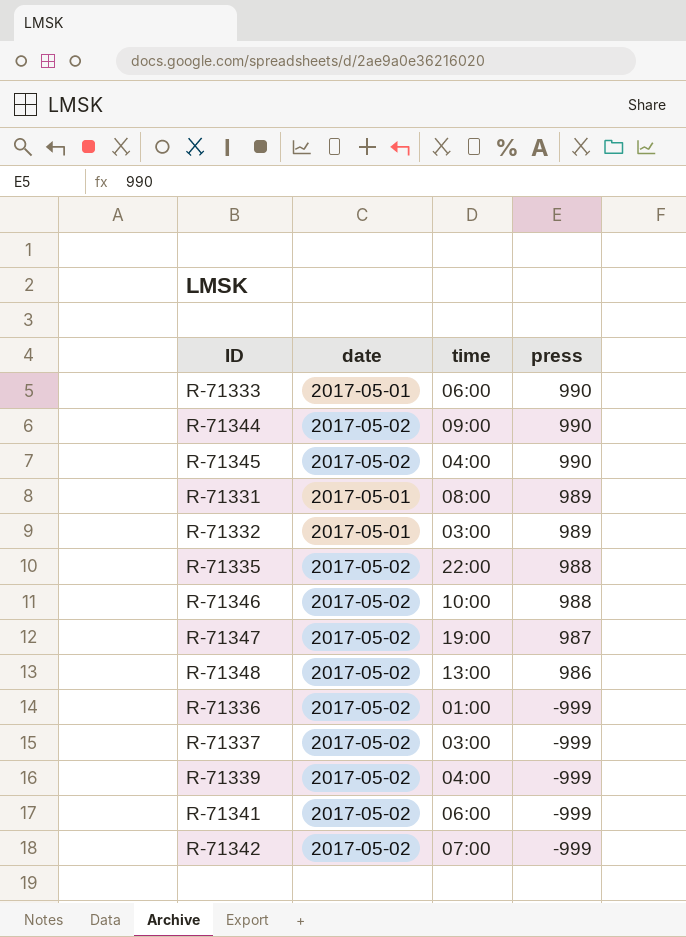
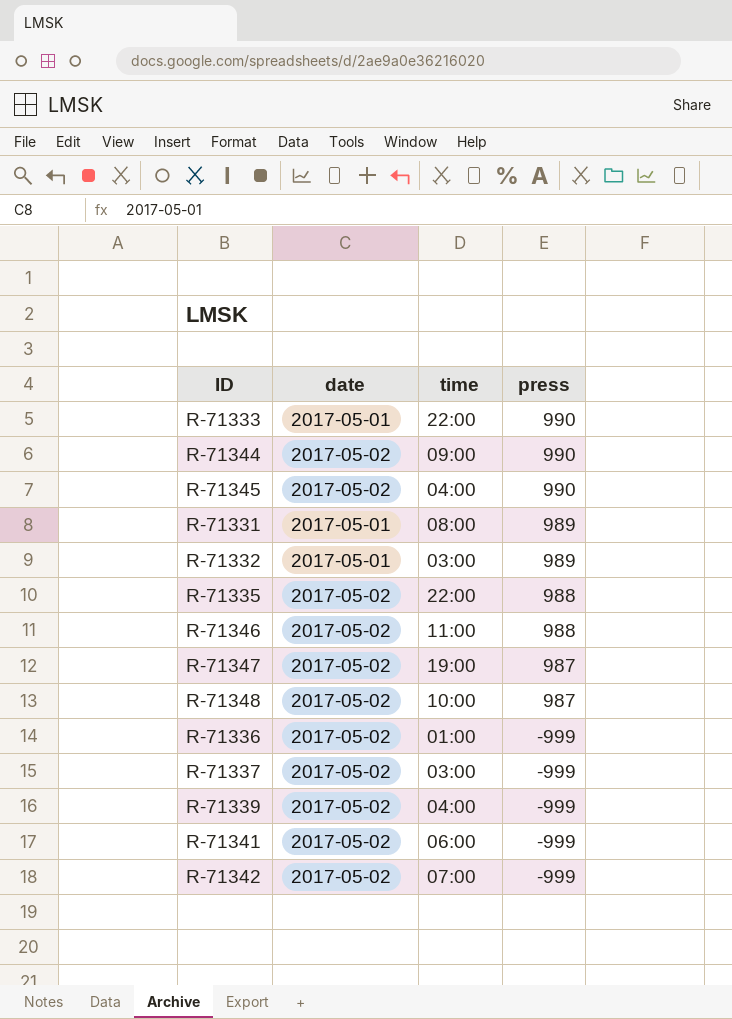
R-71333 | time: 06:00 -> 22:00
R-71346 | time: 10:00 -> 11:00
R-71348 | time: 13:00 -> 10:00
R-71348 | press: 986 -> 987

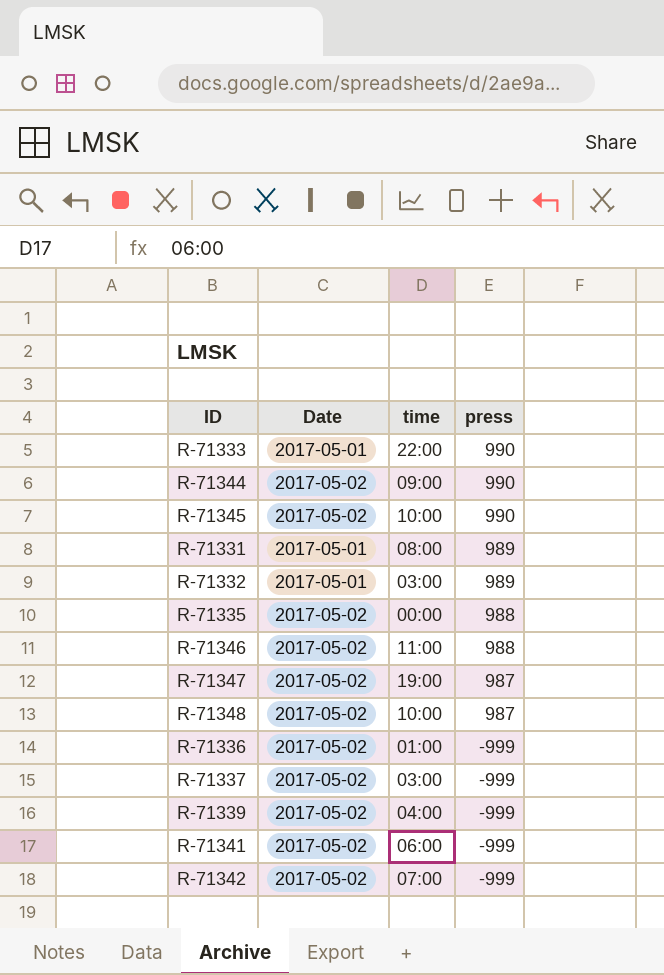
column name: date -> Date
R-71345 | time: 04:00 -> 10:00
R-71335 | time: 22:00 -> 00:00

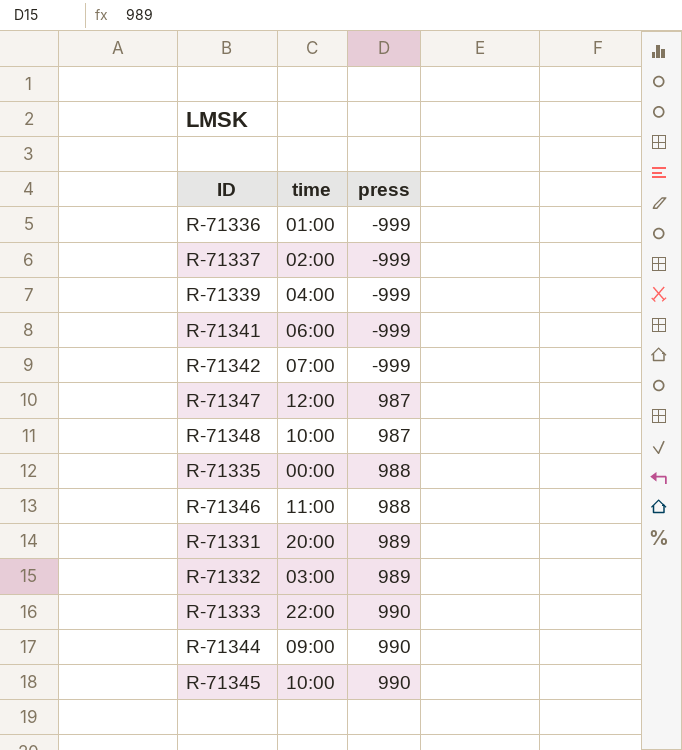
row order: press descending -> press ascending
column Date | position: 2 -> none
R-71337 | time: 03:00 -> 02:00
R-71347 | time: 19:00 -> 12:00
R-71331 | time: 08:00 -> 20:00

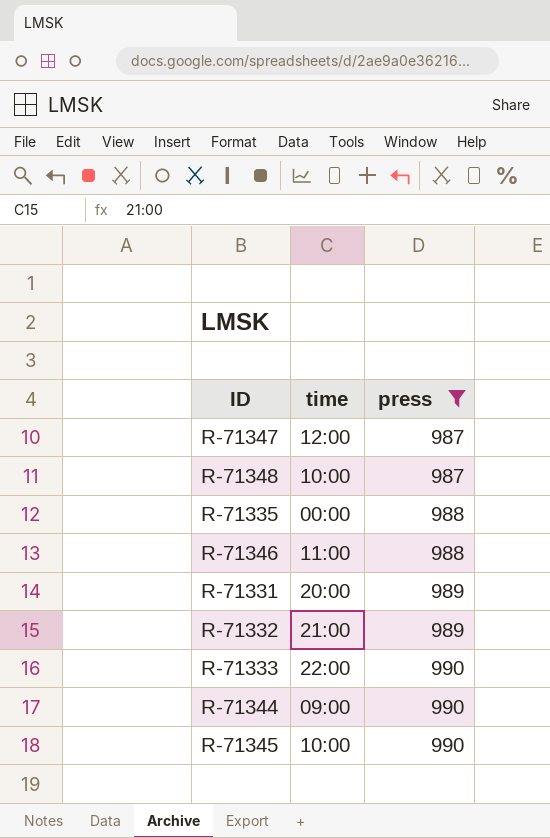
filter: none -> press != -999
R-71332 | time: 03:00 -> 21:00

